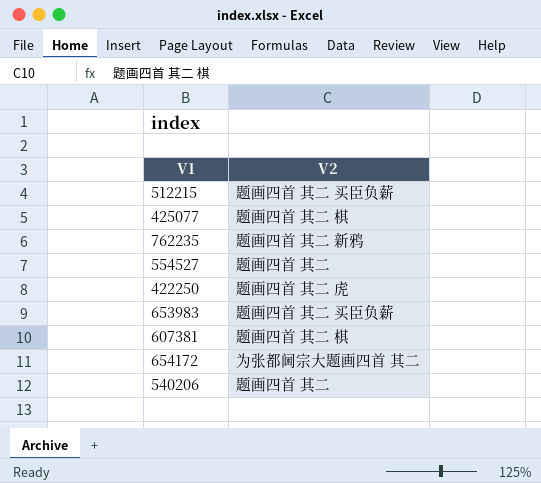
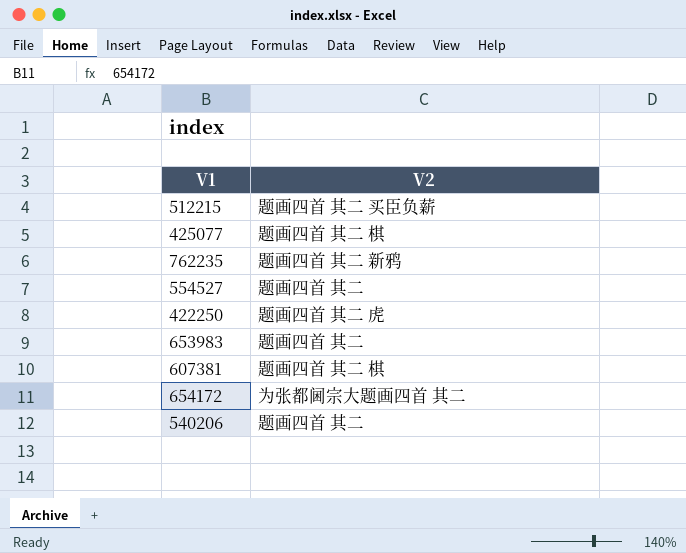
653983 | V2: 题画四首 其二 买臣负薪 -> 题画四首 其二

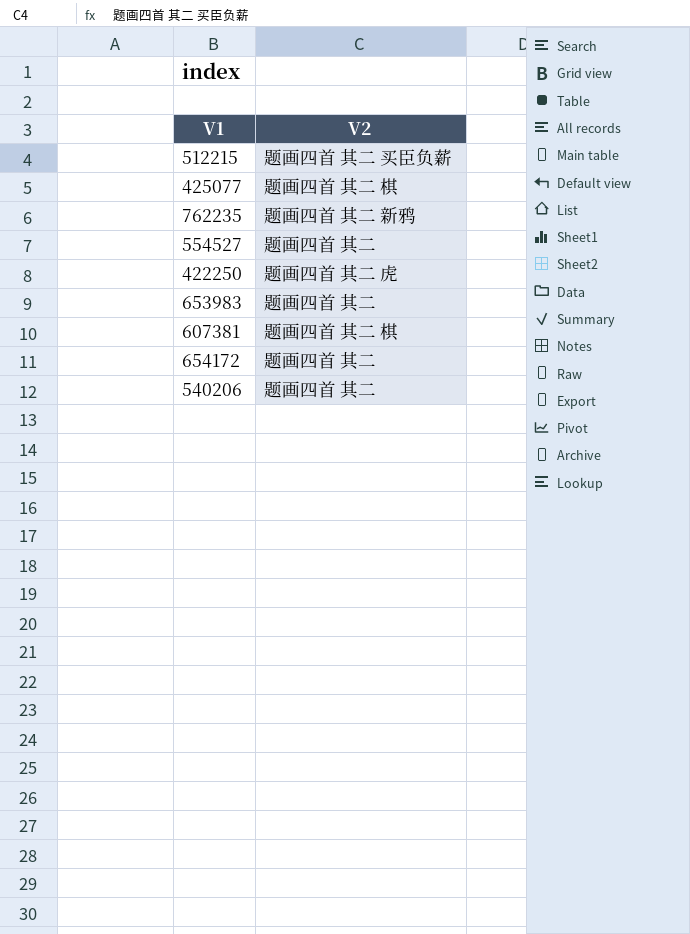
654172 | V2: 为张都阃宗大题画四首 其二 -> 题画四首 其二

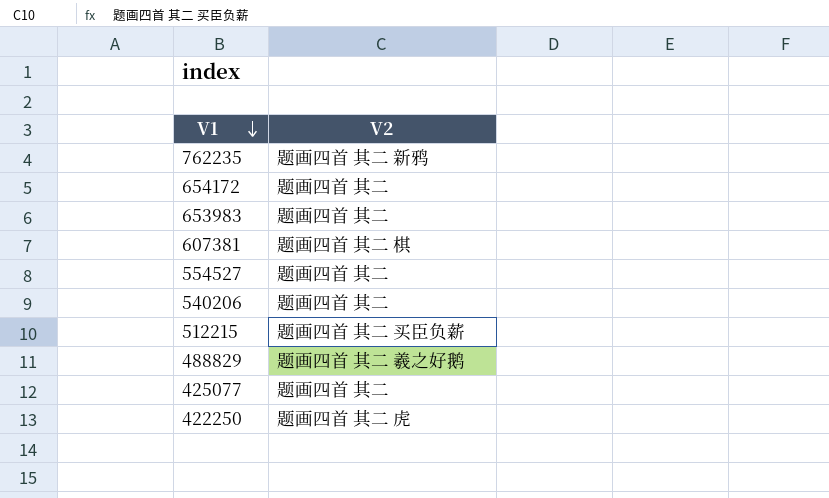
row order: none -> V1 descending
row 488829: none -> 题画四首 其二 羲之好鹅
425077 | V2: 题画四首 其二 棋 -> 题画四首 其二

